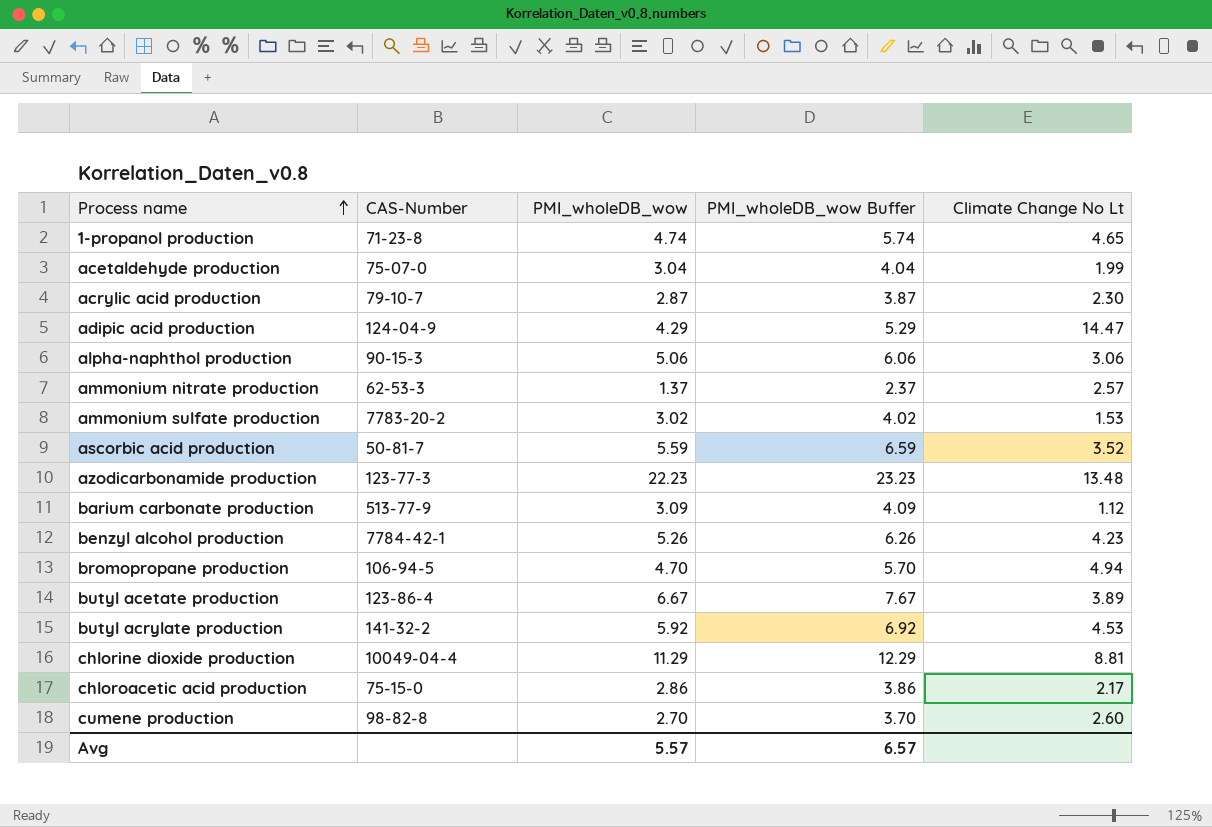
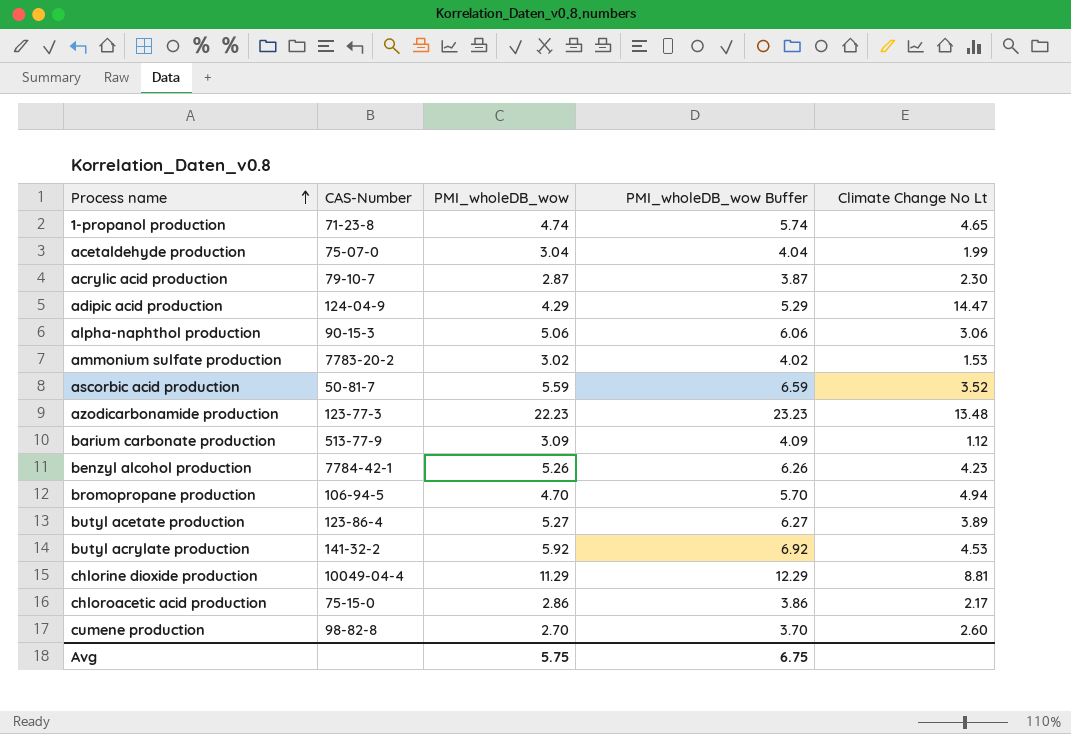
row ammonium nitrate production: 62-53-3 | 1.37 | 2.37 | 2.57 -> none
butyl acetate production | PMI_wholeDB_wow: 6.67 -> 5.27
butyl acetate production | PMI_wholeDB_wow Buffer: 7.67 -> 6.27
Avg | PMI_wholeDB_wow: 5.57 -> 5.75
Avg | PMI_wholeDB_wow Buffer: 6.57 -> 6.75

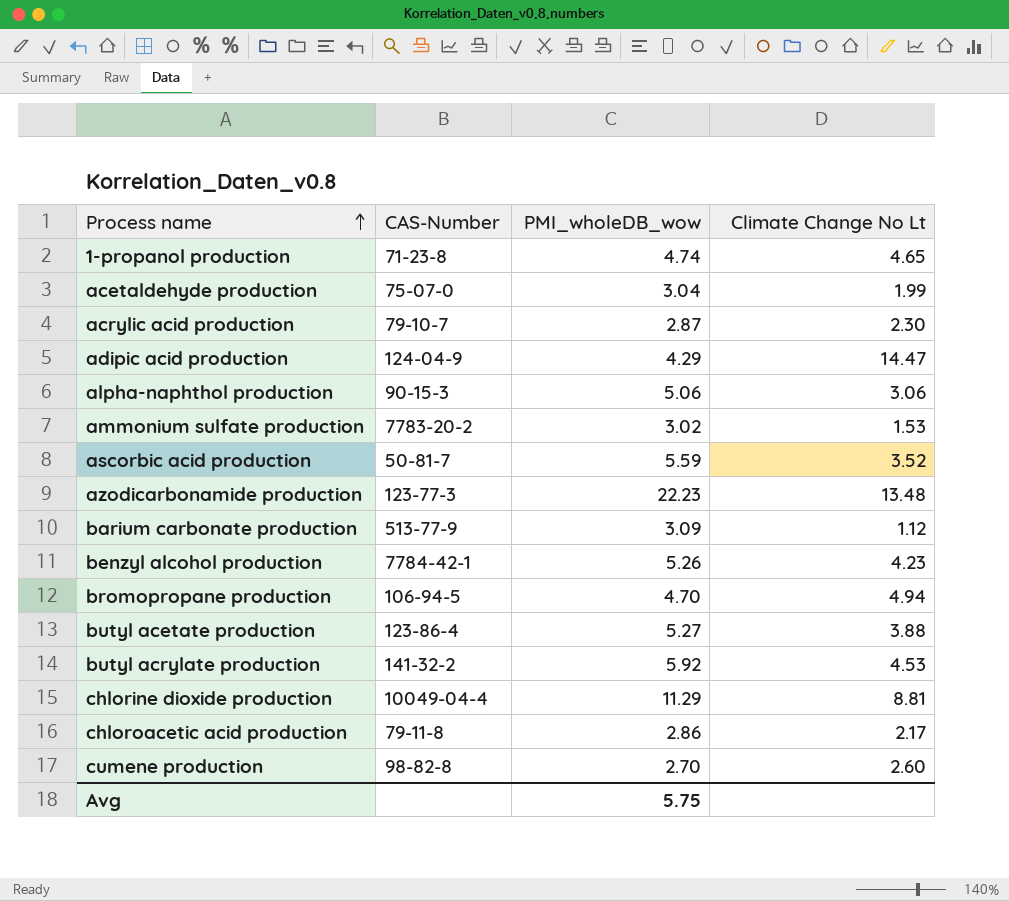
column PMI_wholeDB_wow Buffer | formula: [PMI_wholeDB_wow] + 1 -> none
butyl acetate production | Climate Change No Lt: 3.89 -> 3.88
chloroacetic acid production | CAS-Number: 75-15-0 -> 79-11-8

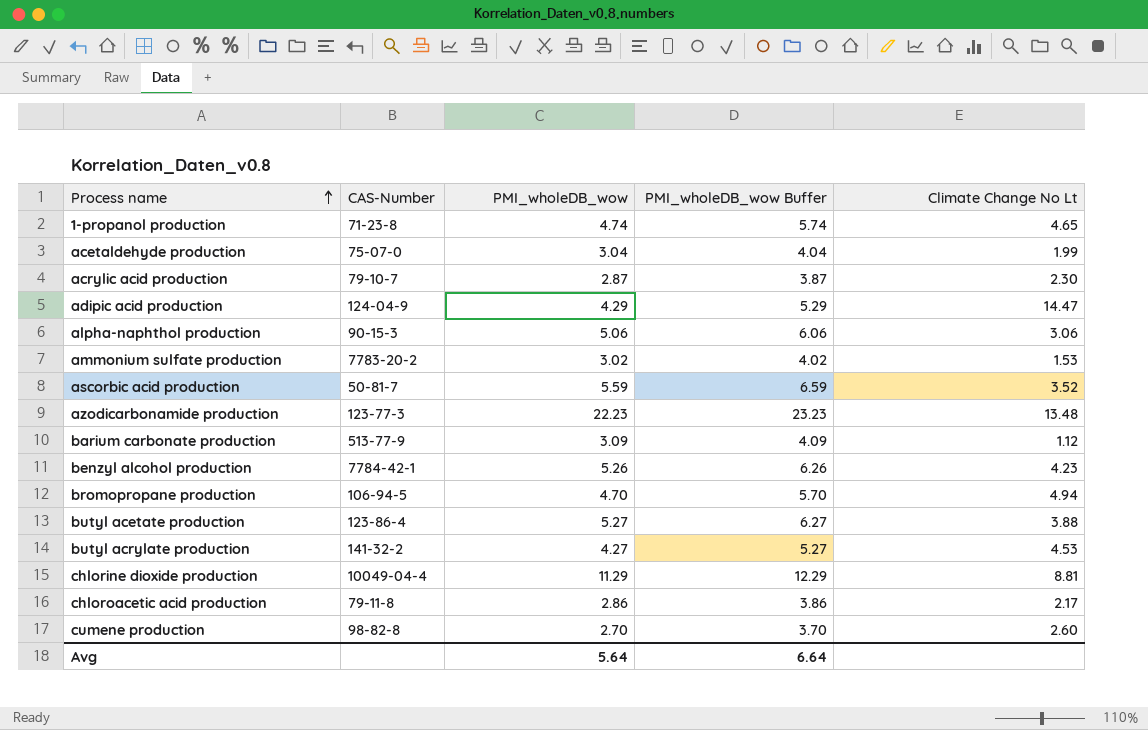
column PMI_wholeDB_wow Buffer | formula: none -> [PMI_wholeDB_wow] + 1
butyl acrylate production | PMI_wholeDB_wow: 5.92 -> 4.27
Avg | PMI_wholeDB_wow: 5.75 -> 5.64

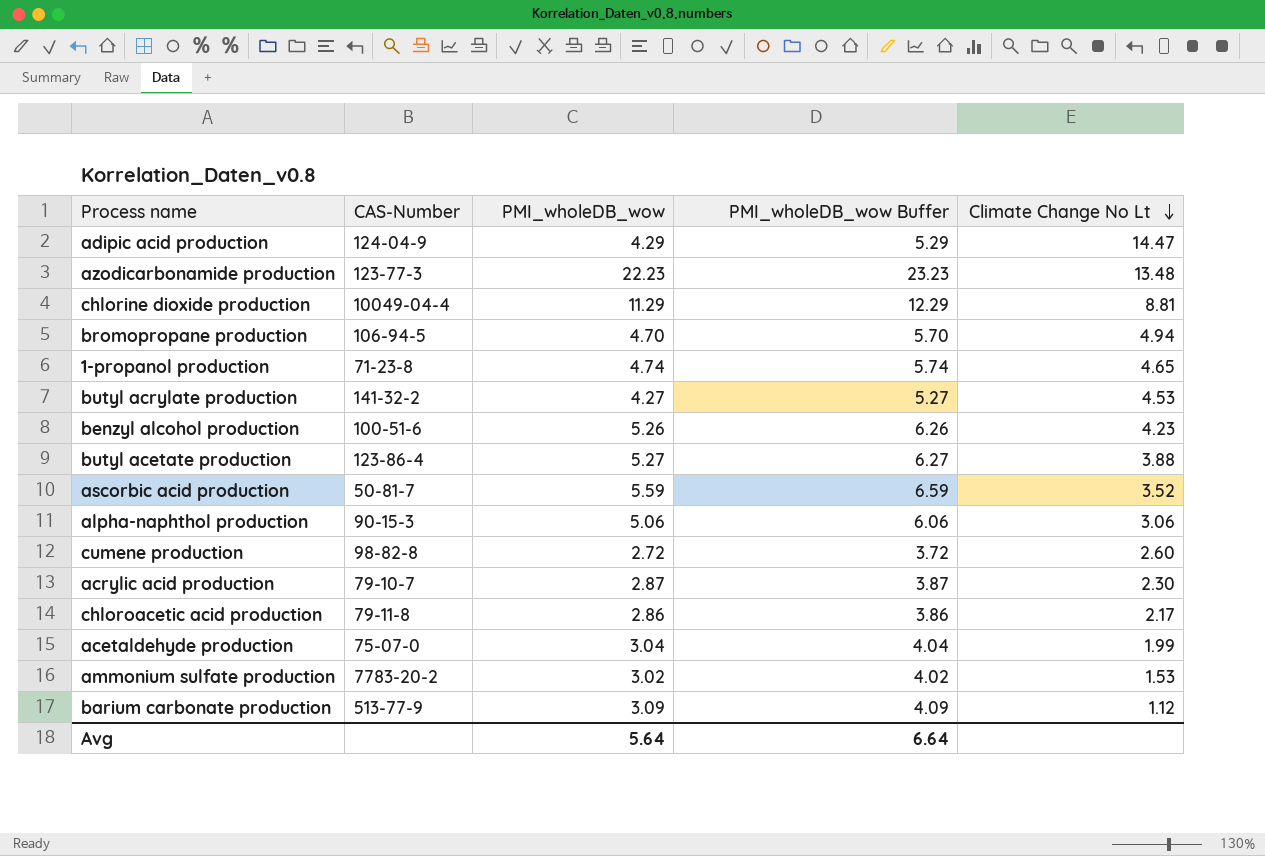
row order: Process name ascending -> Climate Change No Lt descending
benzyl alcohol production | CAS-Number: 7784-42-1 -> 100-51-6
cumene production | PMI_wholeDB_wow: 2.70 -> 2.72
cumene production | PMI_wholeDB_wow Buffer: 3.70 -> 3.72

